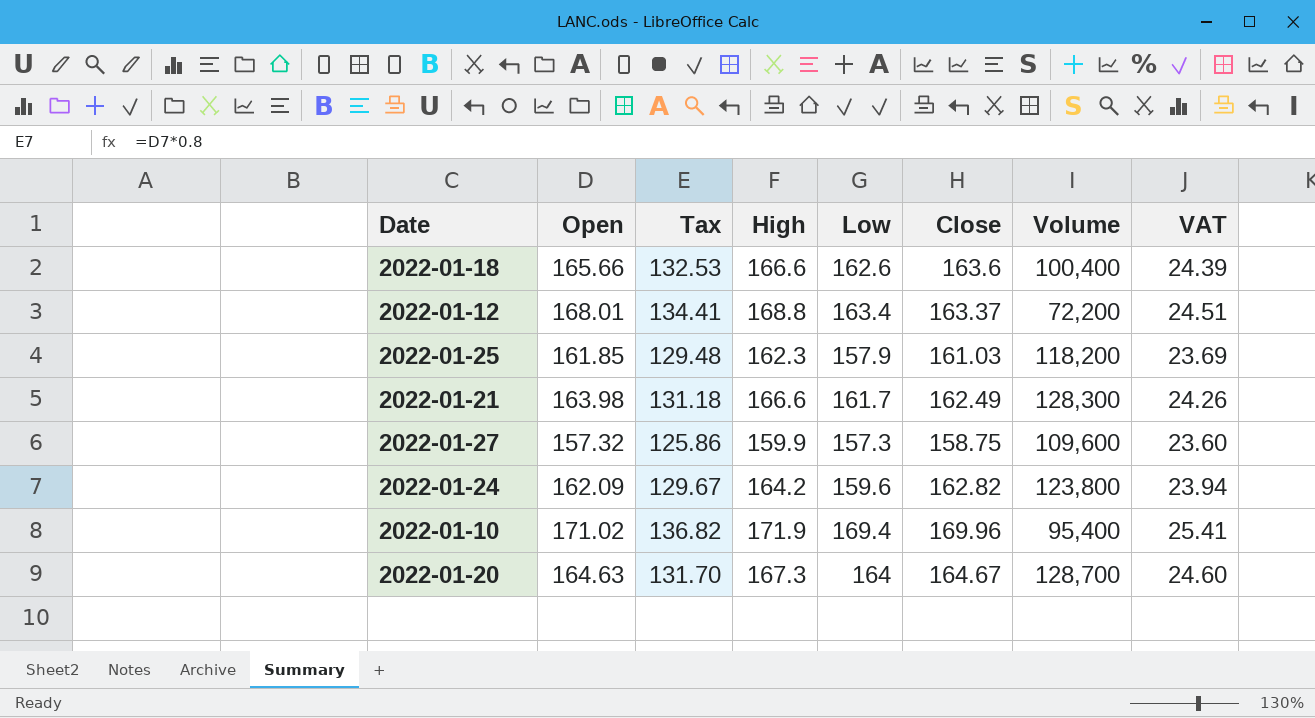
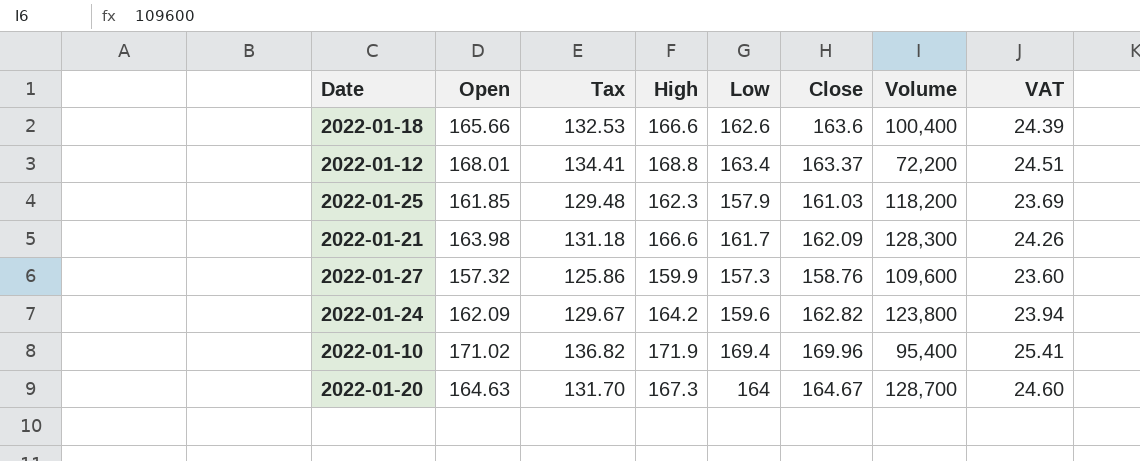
2022-01-21 | Close: 162.49 -> 162.09
2022-01-27 | Close: 158.75 -> 158.76

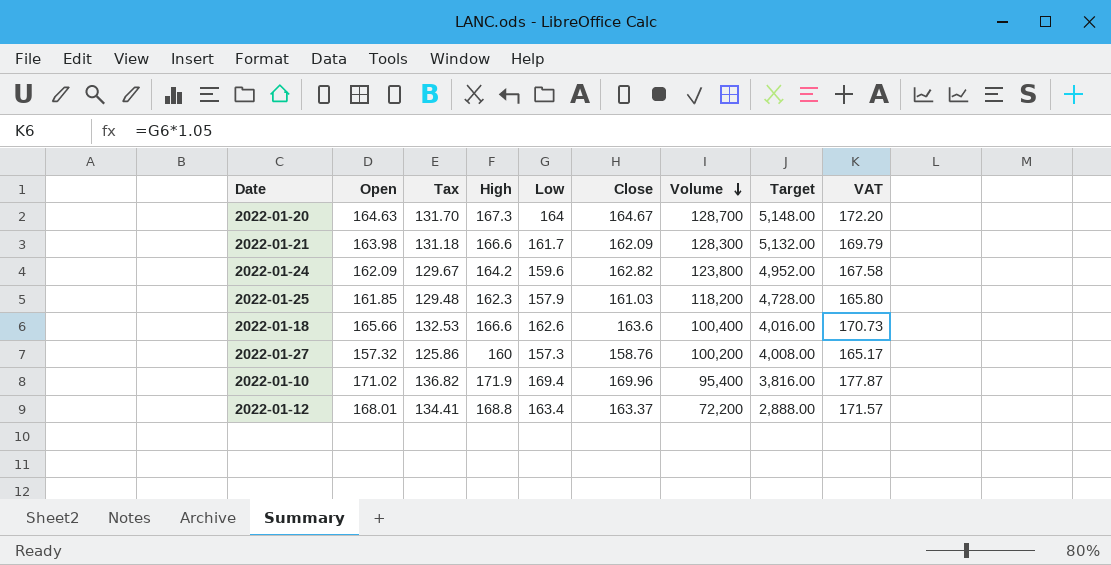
row order: none -> Volume descending
column Target | formula: none -> [Volume] * 0.04
column VAT | formula: [Low] * 0.15 -> [Low] * 1.05
2022-01-27 | High: 159.9 -> 160
2022-01-27 | Volume: 109,600 -> 100,200

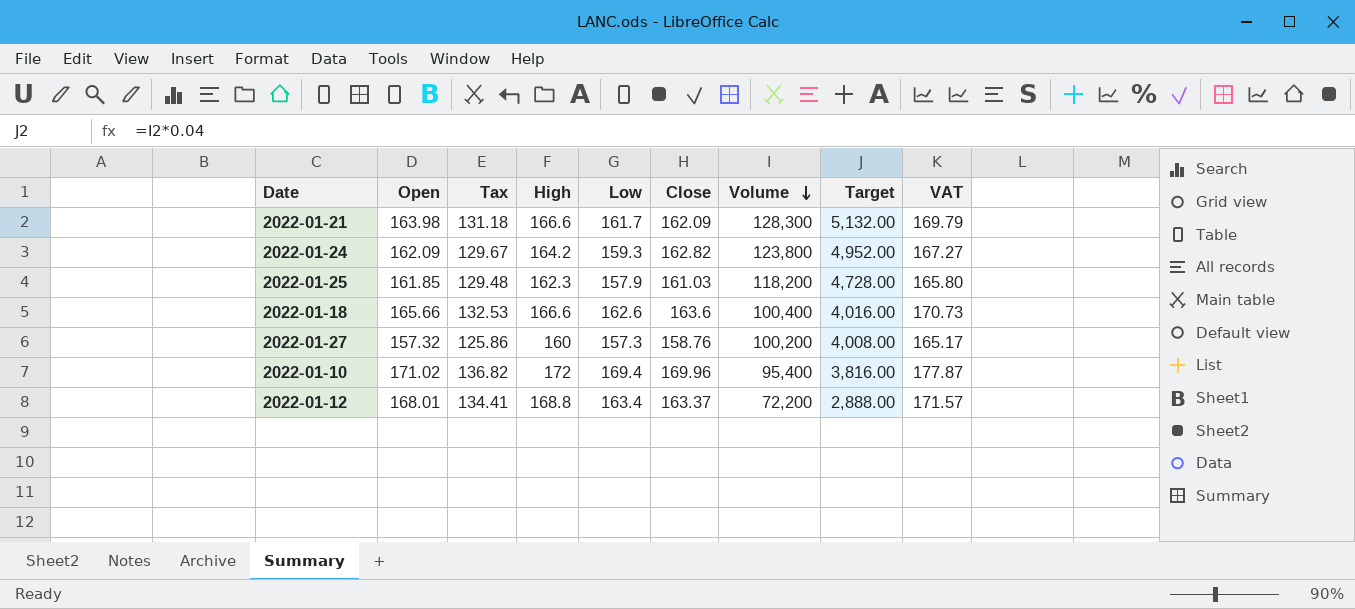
row 2022-01-20: 164.63 | 131.70 | 167.3 | 164 | 164.67 | 128,700 | 5,148.00 | 172.20 -> none
2022-01-24 | Low: 159.6 -> 159.3
2022-01-24 | VAT: 167.58 -> 167.27
2022-01-10 | High: 171.9 -> 172

